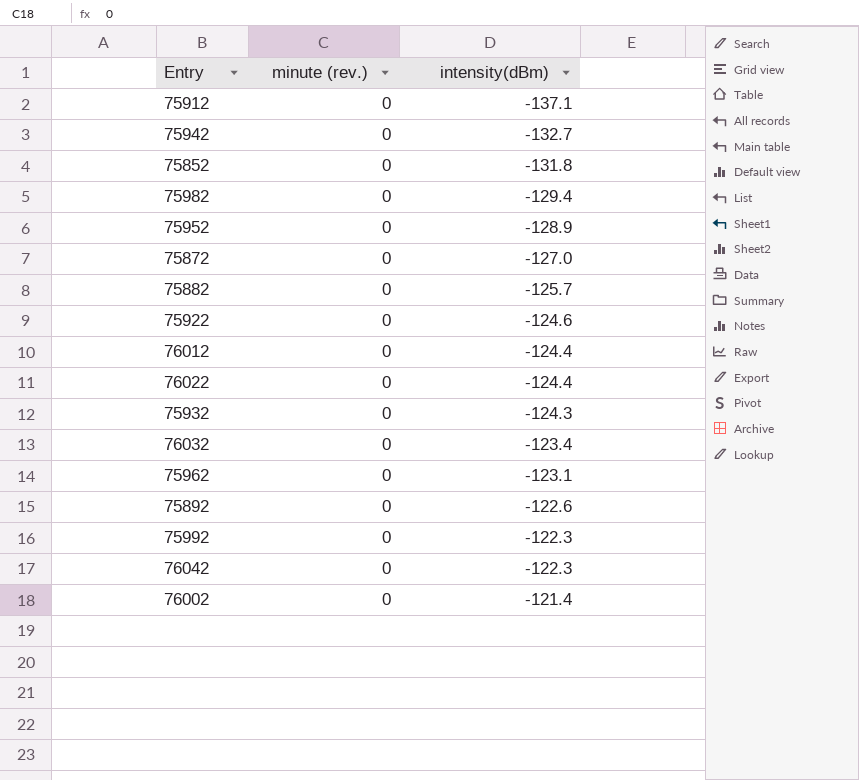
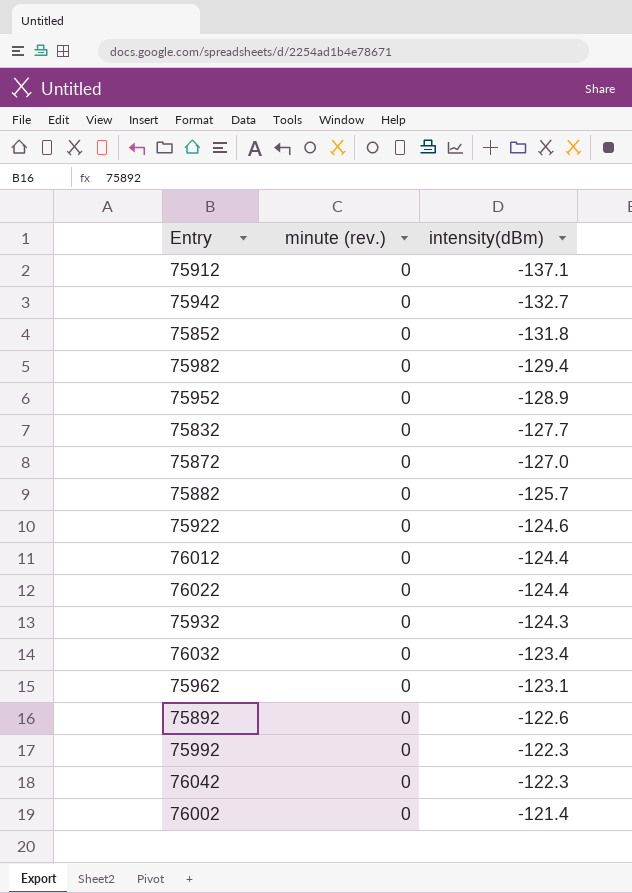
row 75832: none -> 0 | -127.7

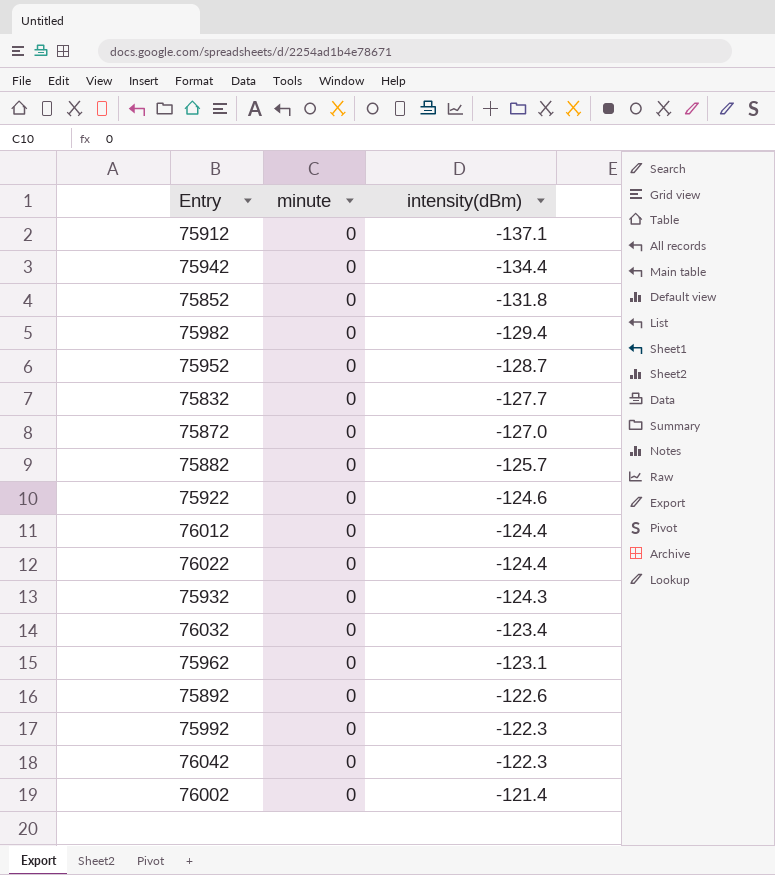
column name: minute (rev.) -> minute
75942 | intensity(dBm): -132.7 -> -134.4
75952 | intensity(dBm): -128.9 -> -128.7

